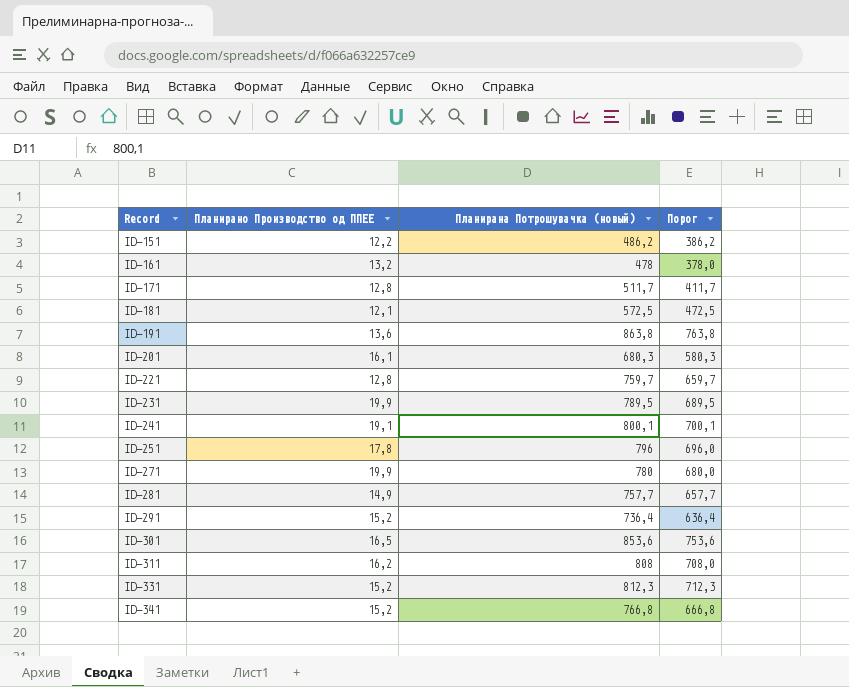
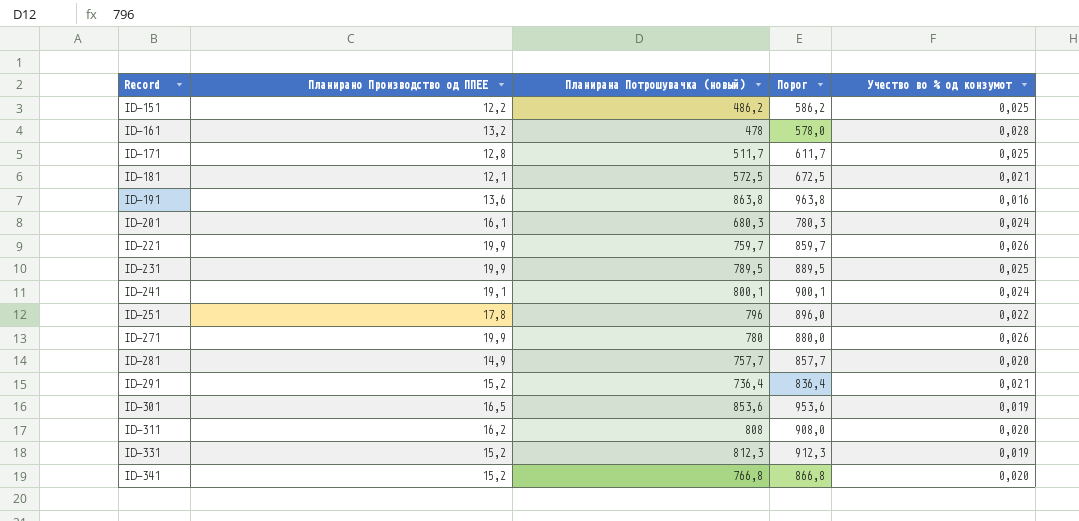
column Порог | formula: [Планирана Потрошувачка (новый)] - 100 -> [Планирана Потрошувачка (новый)] + 100
column Учество во % од конзумот | formula: none -> [Планирано Производство од ППЕЕ] / [Планирана Потрошувачка (новый)]
ID-221 | Планирано Производство од ППЕЕ: 12,8 -> 19,9

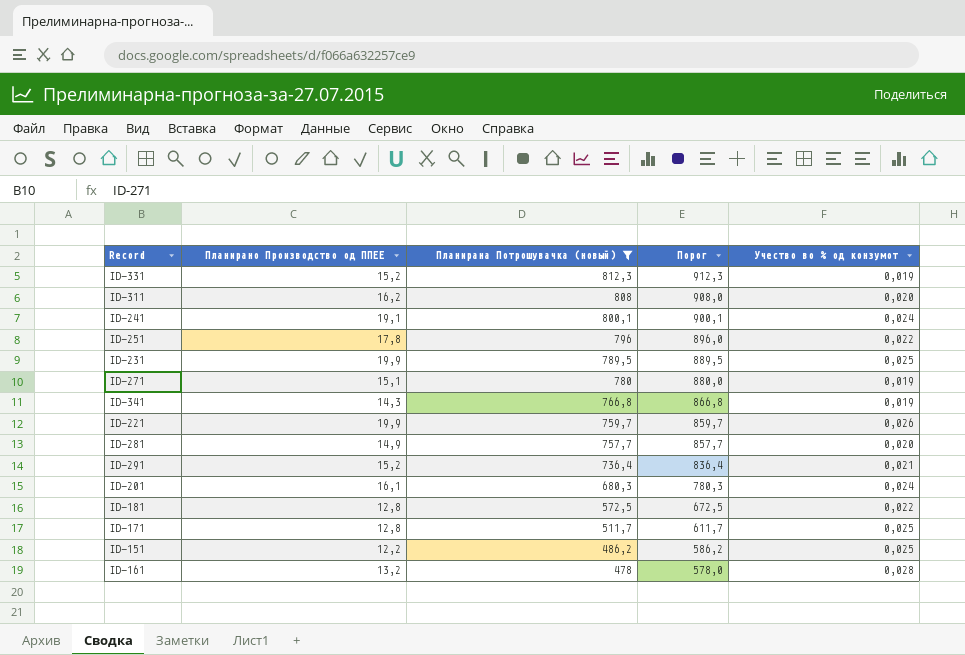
filter: none -> Планирана Потрошувачка (новый) <= 812,3
row order: Record ascending -> Планирана Потрошувачка (новый) descending
ID-271 | Планирано Производство од ППЕЕ: 19,9 -> 15,1
ID-271 | Учество во % од конзумот: 0,026 -> 0,019
ID-341 | Планирано Производство од ППЕЕ: 15,2 -> 14,3
ID-341 | Учество во % од конзумот: 0,020 -> 0,019
ID-181 | Планирано Производство од ППЕЕ: 12,1 -> 12,8
ID-181 | Учество во % од конзумот: 0,021 -> 0,022

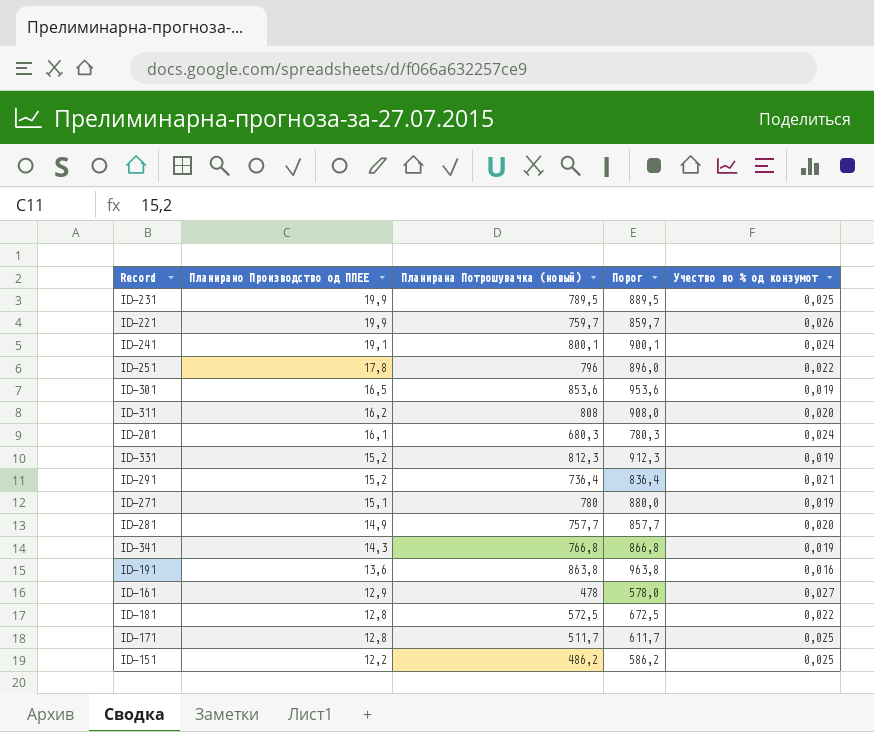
filter: Планирана Потрошувачка (новый) <= 812,3 -> none
row order: Планирана Потрошувачка (новый) descending -> Планирано Производство од ППЕЕ descending
ID-161 | Планирано Производство од ППЕЕ: 13,2 -> 12,9
ID-161 | Учество во % од конзумот: 0,028 -> 0,027

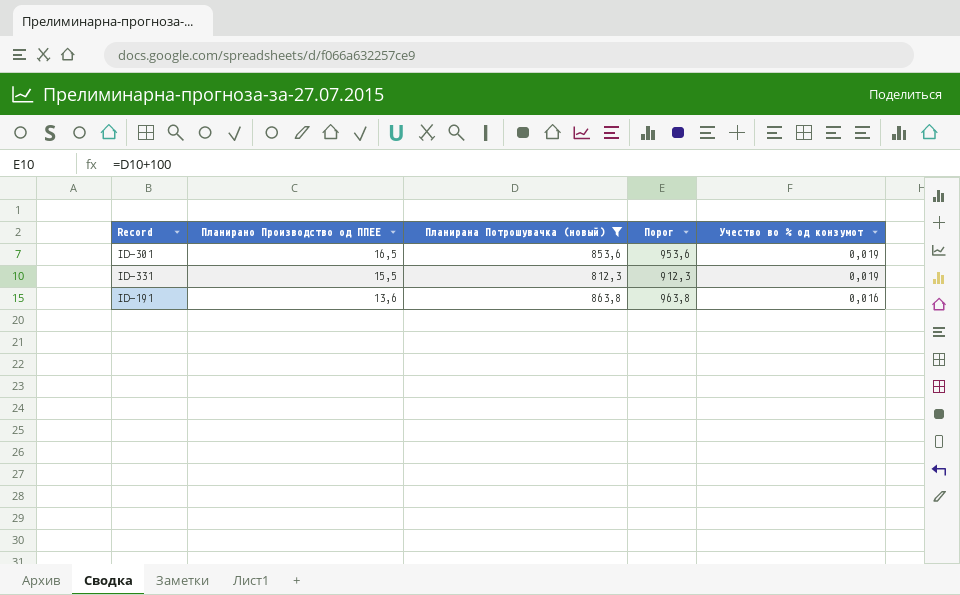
filter: none -> Планирана Потрошувачка (новый) >= 812,3
ID-331 | Планирано Производство од ППЕЕ: 15,2 -> 15,5

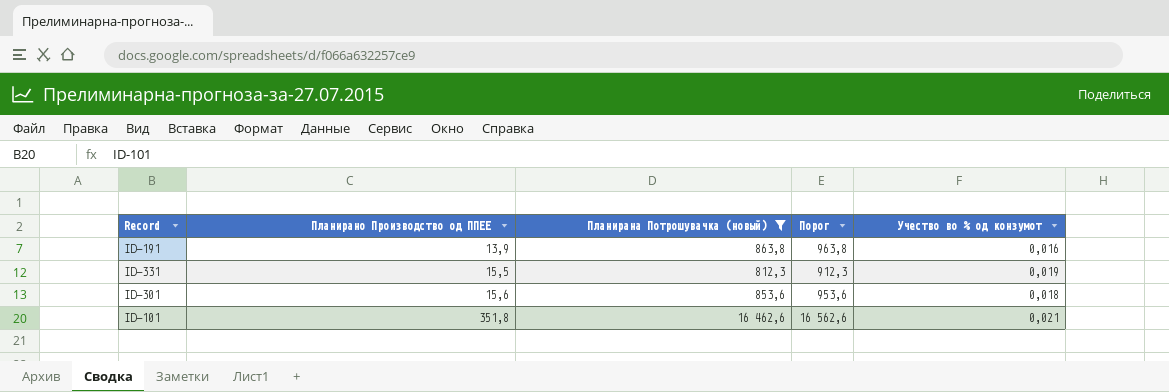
row order: Планирано Производство од ППЕЕ descending -> Планирано Производство од ППЕЕ ascending
ID-191 | Планирано Производство од ППЕЕ: 13,6 -> 13,9
ID-301 | Планирано Производство од ППЕЕ: 16,5 -> 15,6
ID-301 | Учество во % од конзумот: 0,019 -> 0,018
row ID-101: none -> 351,8 | 16 462,6 | 16 562,6 | 0,021

